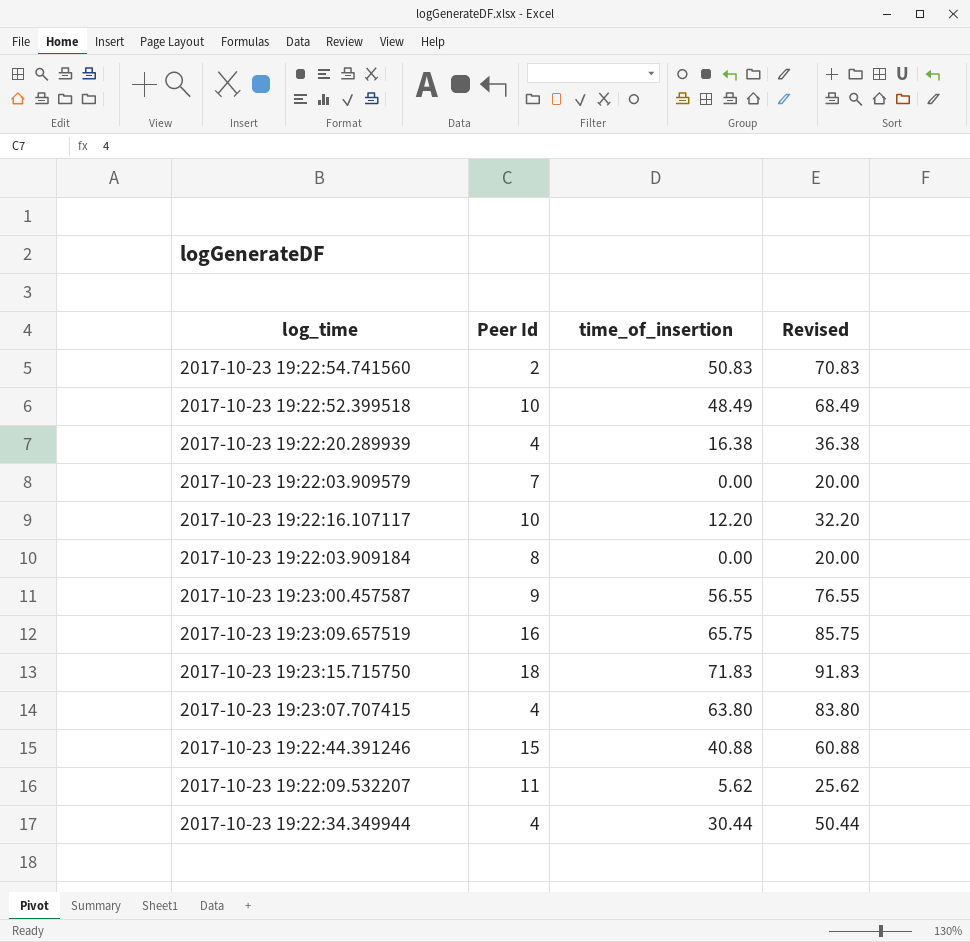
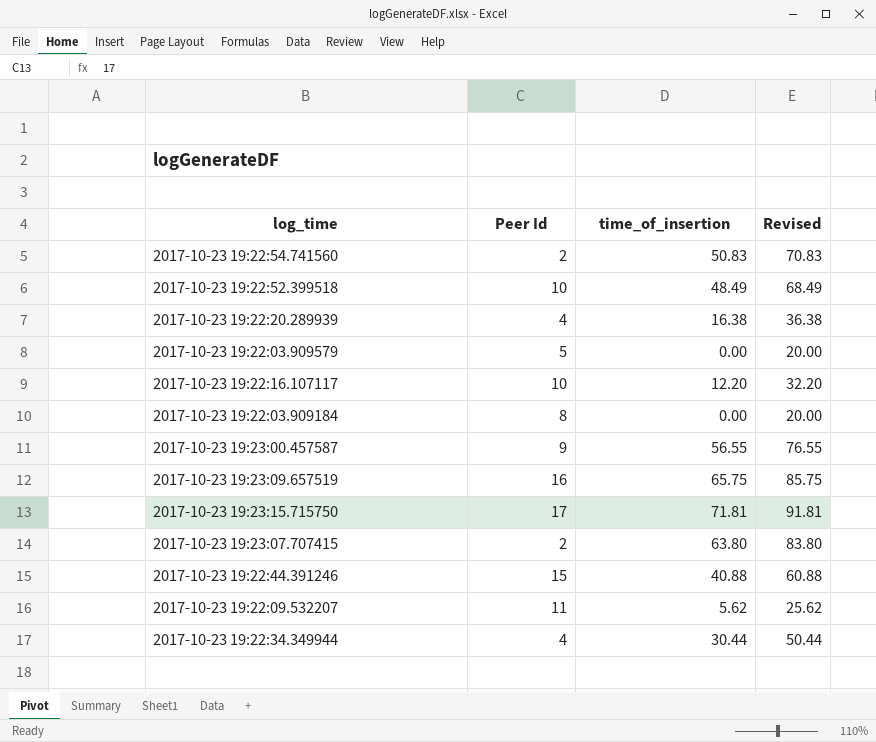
2017-10-23 19:22:03.909579 | Peer Id: 7 -> 5
2017-10-23 19:23:15.715750 | Peer Id: 18 -> 17
2017-10-23 19:23:15.715750 | time_of_insertion: 71.83 -> 71.81
2017-10-23 19:23:15.715750 | Revised: 91.83 -> 91.81
2017-10-23 19:23:07.707415 | Peer Id: 4 -> 2

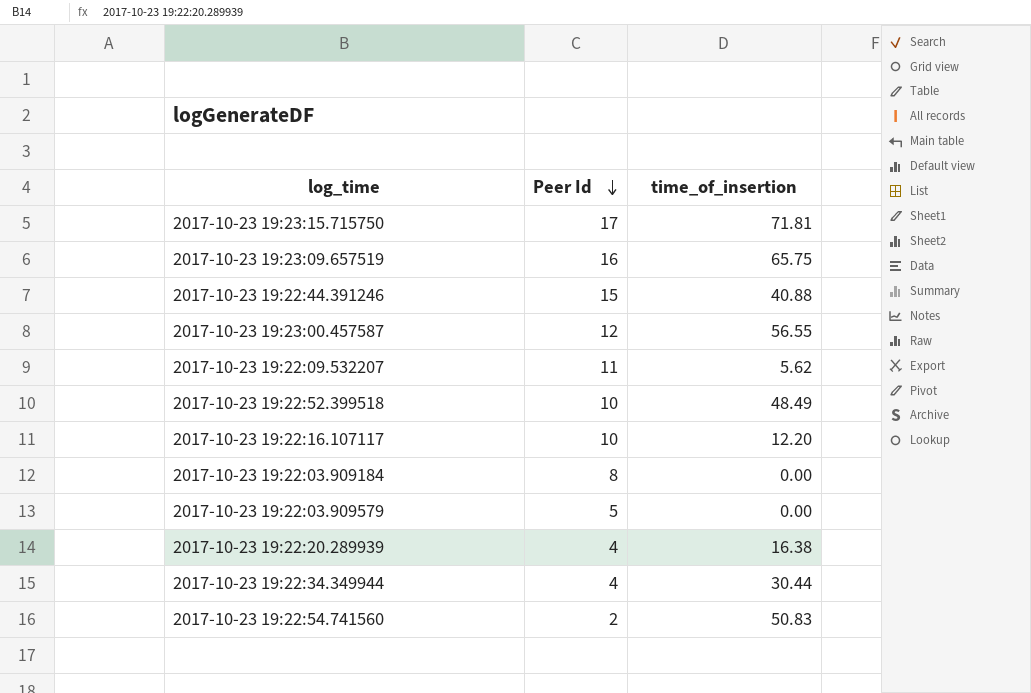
row order: none -> Peer Id descending
column Revised | formula: [time_of_insertion] + 20 -> none
row 2017-10-23 19:23:07.707415: 2 | 63.80 | 83.80 -> none
2017-10-23 19:23:00.457587 | Peer Id: 9 -> 12

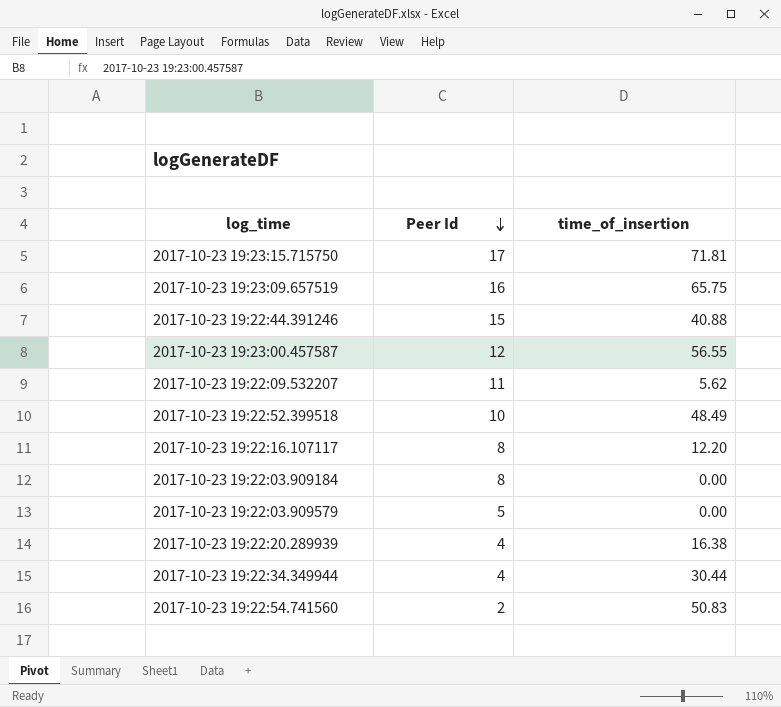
2017-10-23 19:22:16.107117 | Peer Id: 10 -> 8

